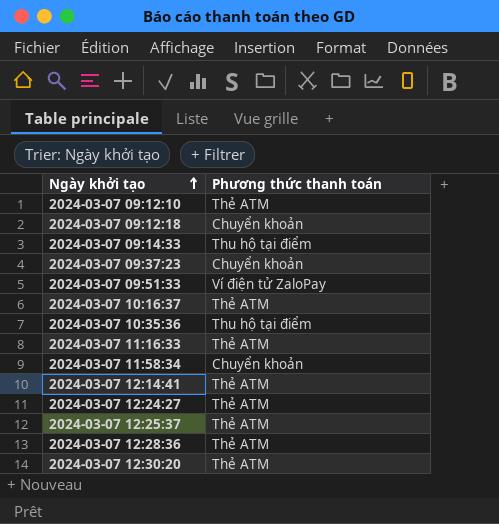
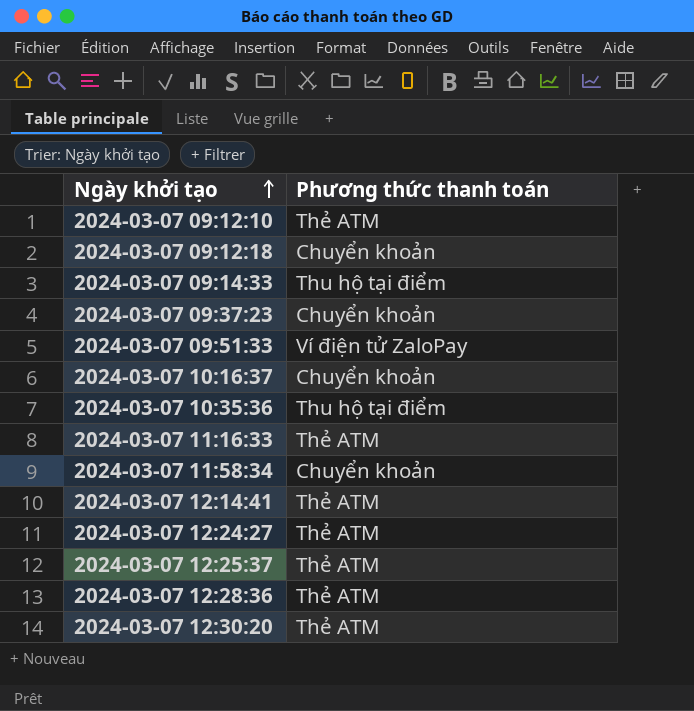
2024-03-07 10:16:37 | Phương thức thanh toán: Thẻ ATM -> Chuyển khoản

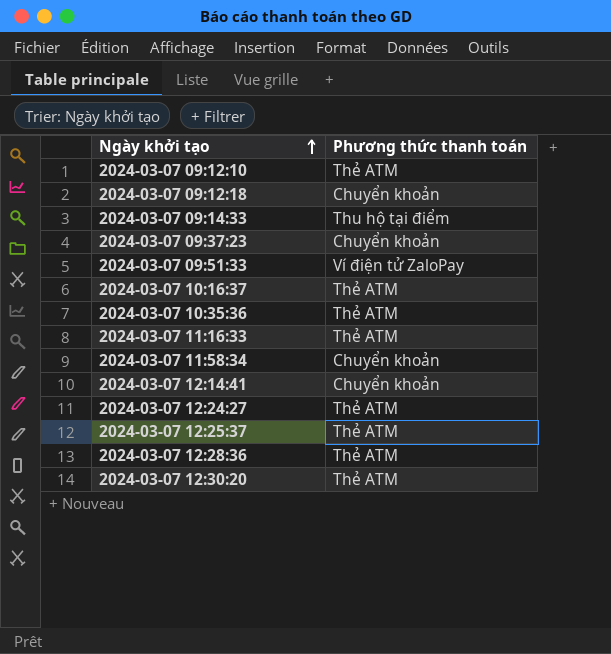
2024-03-07 10:16:37 | Phương thức thanh toán: Chuyển khoản -> Thẻ ATM
2024-03-07 10:35:36 | Phương thức thanh toán: Thu hộ tại điểm -> Thẻ ATM
2024-03-07 12:14:41 | Phương thức thanh toán: Thẻ ATM -> Chuyển khoản

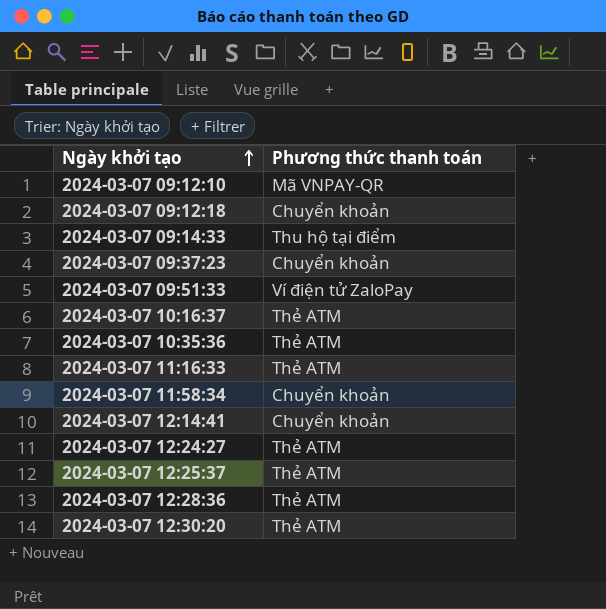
2024-03-07 09:12:10 | Phương thức thanh toán: Thẻ ATM -> Mã VNPAY-QR

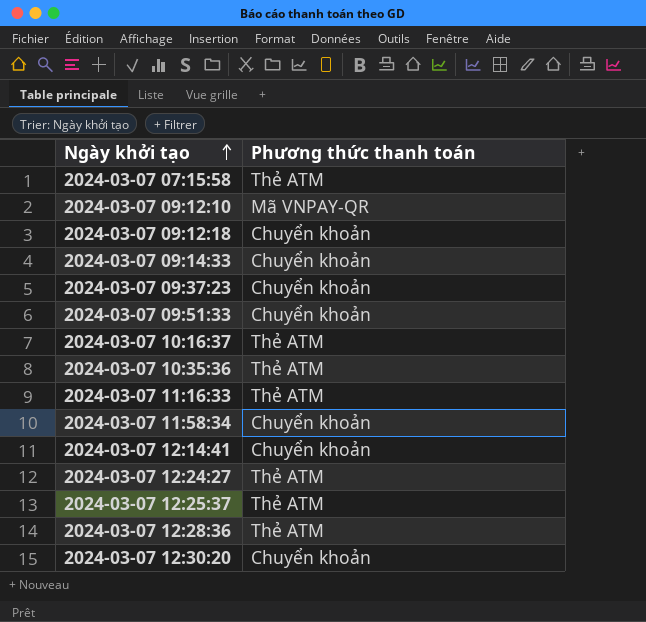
row 2024-03-07 07:15:58: none -> Thẻ ATM
2024-03-07 09:14:33 | Phương thức thanh toán: Thu hộ tại điểm -> Chuyển khoản
2024-03-07 09:51:33 | Phương thức thanh toán: Ví điện tử ZaloPay -> Chuyển khoản
2024-03-07 12:30:20 | Phương thức thanh toán: Thẻ ATM -> Chuyển khoản

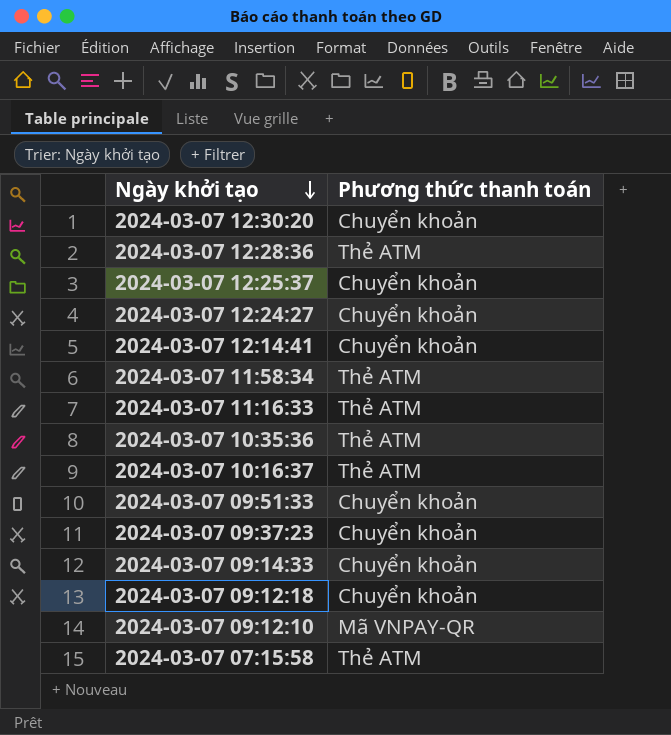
row order: Ngày khởi tạo ascending -> Ngày khởi tạo descending
2024-03-07 12:25:37 | Phương thức thanh toán: Thẻ ATM -> Chuyển khoản
2024-03-07 12:24:27 | Phương thức thanh toán: Thẻ ATM -> Chuyển khoản
2024-03-07 11:58:34 | Phương thức thanh toán: Chuyển khoản -> Thẻ ATM

